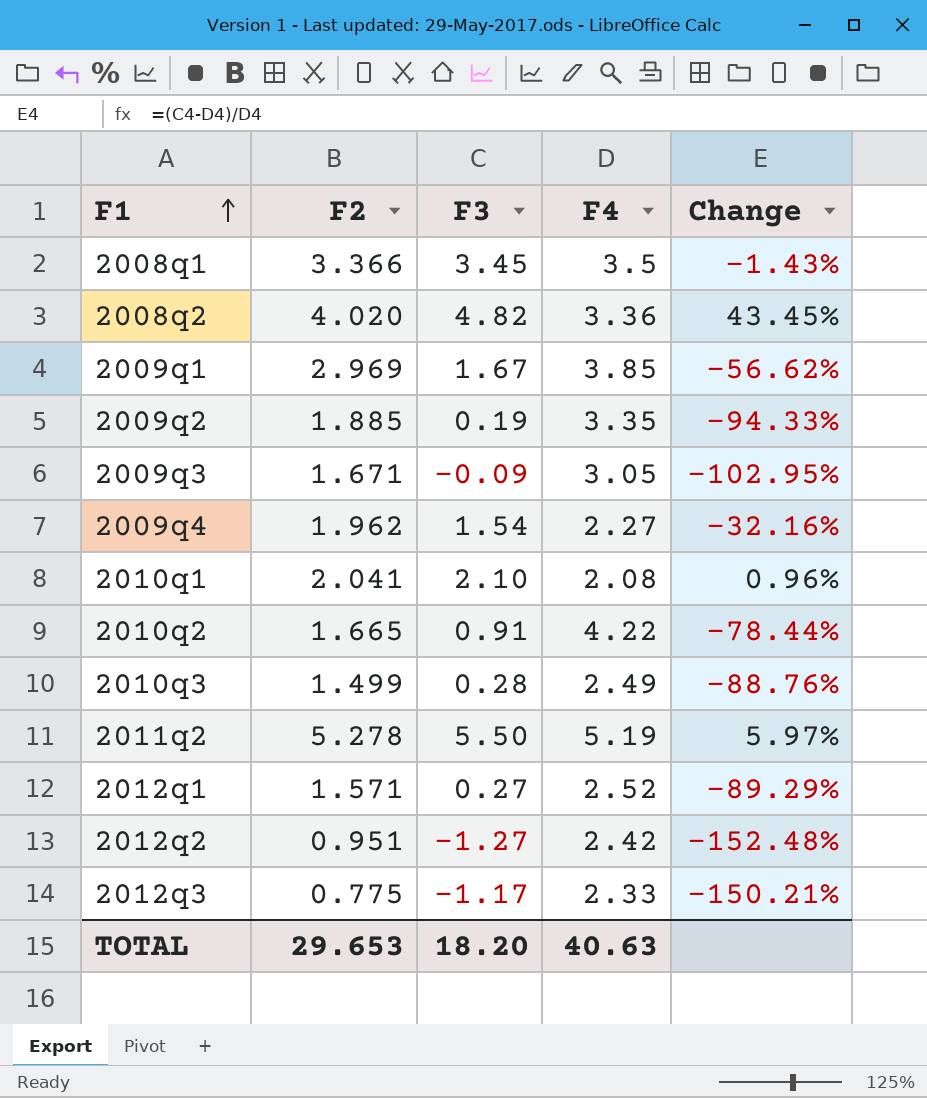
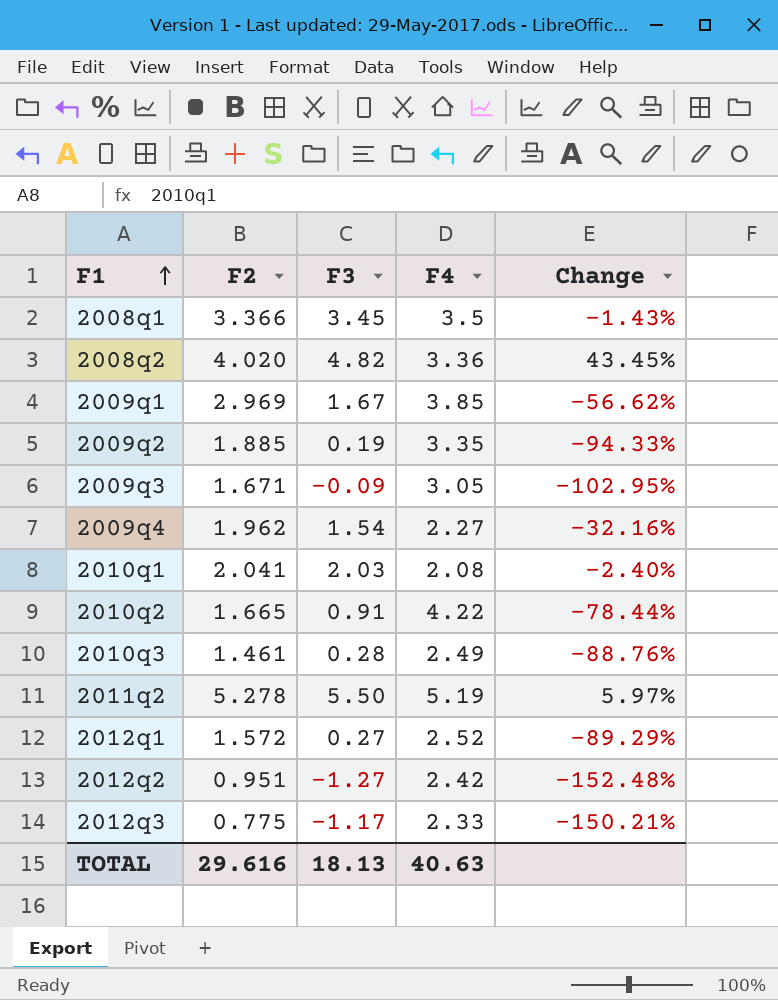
2010q1 | F3: 2.10 -> 2.03
2010q1 | Change: 0.96% -> -2.40%
2010q3 | F2: 1.499 -> 1.461
2012q1 | F2: 1.571 -> 1.572
TOTAL | F2: 29.653 -> 29.616
TOTAL | F3: 18.20 -> 18.13

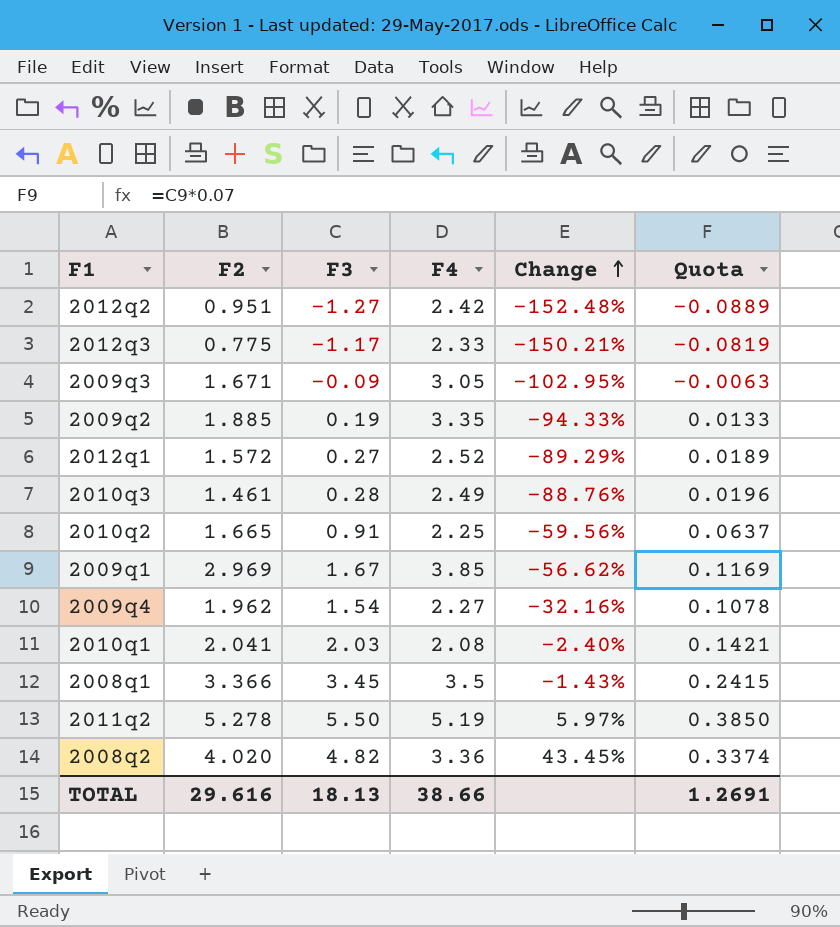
row order: F1 ascending -> Change ascending
column Quota | formula: none -> [F3] * 0.07
2010q2 | F4: 4.22 -> 2.25
2010q2 | Change: -78.44% -> -59.56%
TOTAL | F4: 40.63 -> 38.66

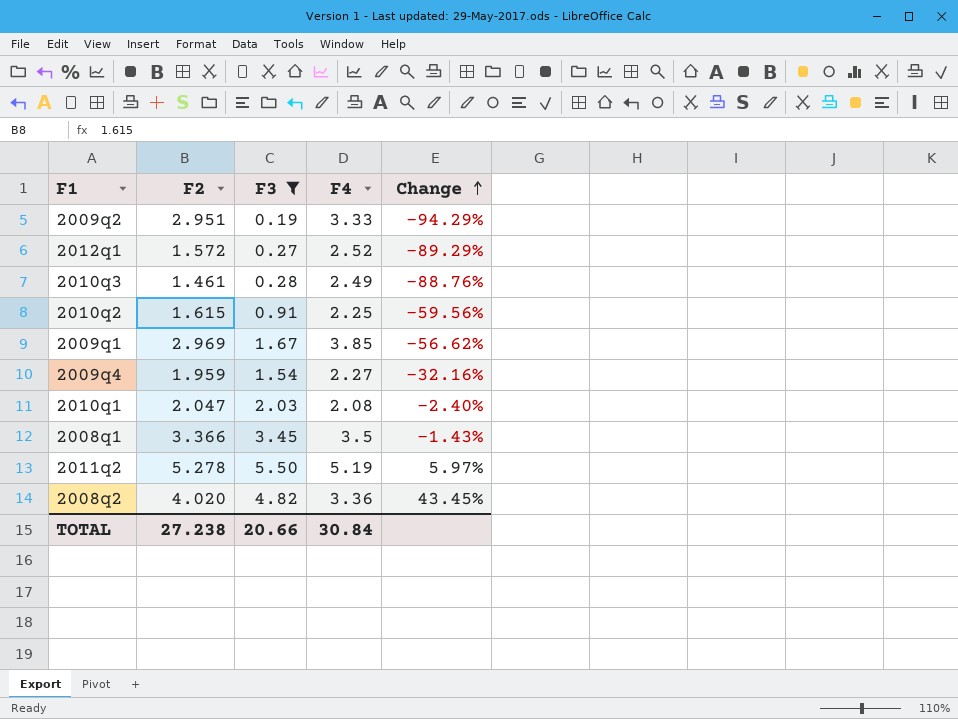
filter: none -> F3 >= 0.19
column Quota | formula: [F3] * 0.07 -> none
2009q2 | F2: 1.885 -> 2.951
2009q2 | F4: 3.35 -> 3.33
2009q2 | Change: -94.33% -> -94.29%
2010q2 | F2: 1.665 -> 1.615
2009q4 | F2: 1.962 -> 1.959
2010q1 | F2: 2.041 -> 2.047
TOTAL | F2: 29.616 -> 27.238
TOTAL | F3: 18.13 -> 20.66
TOTAL | F4: 38.66 -> 30.84

